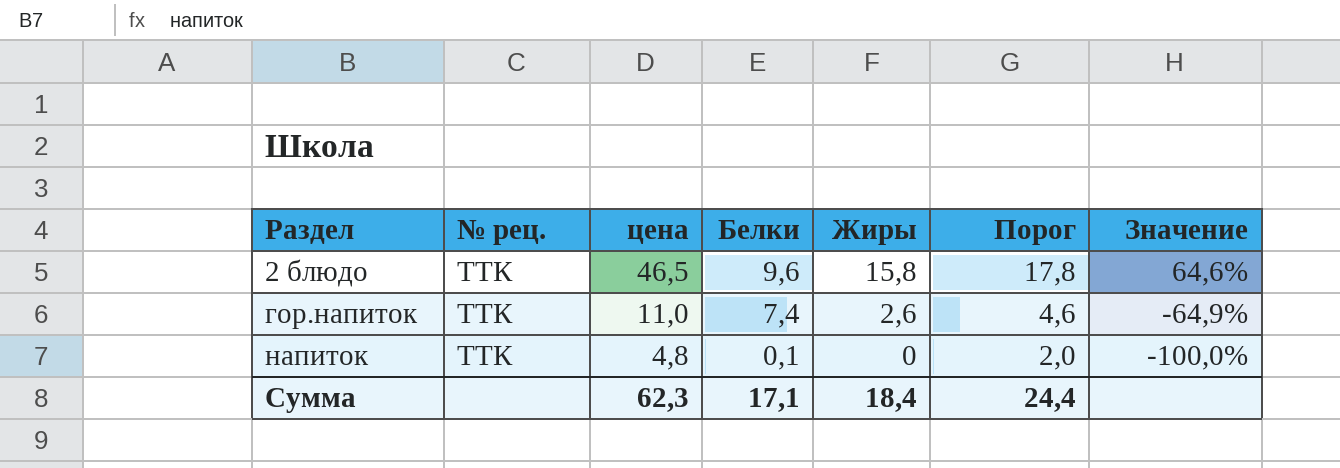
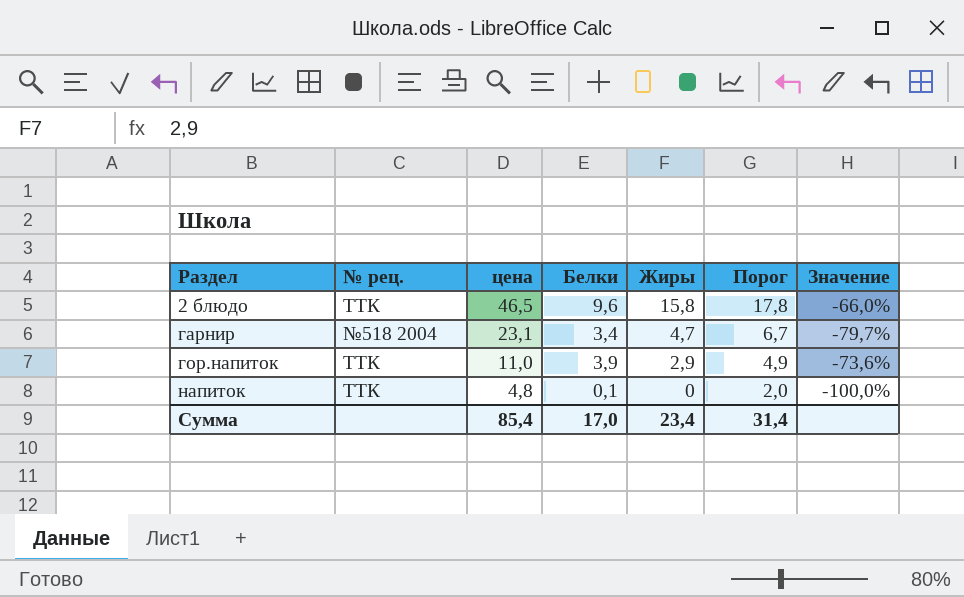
column Значение | formula: ([Жиры] - [Белки]) / [Белки] -> ([Жиры] - [цена]) / [цена]
row гарнир: none -> №518 2004 | 23,1 | 3,4 | 4,7 | 6,7 | -79,7%
гор.напиток | Белки: 7,4 -> 3,9
гор.напиток | Жиры: 2,6 -> 2,9
гор.напиток | Порог: 4,6 -> 4,9
Сумма | цена: 62,3 -> 85,4
Сумма | Белки: 17,1 -> 17,0
Сумма | Жиры: 18,4 -> 23,4
Сумма | Порог: 24,4 -> 31,4

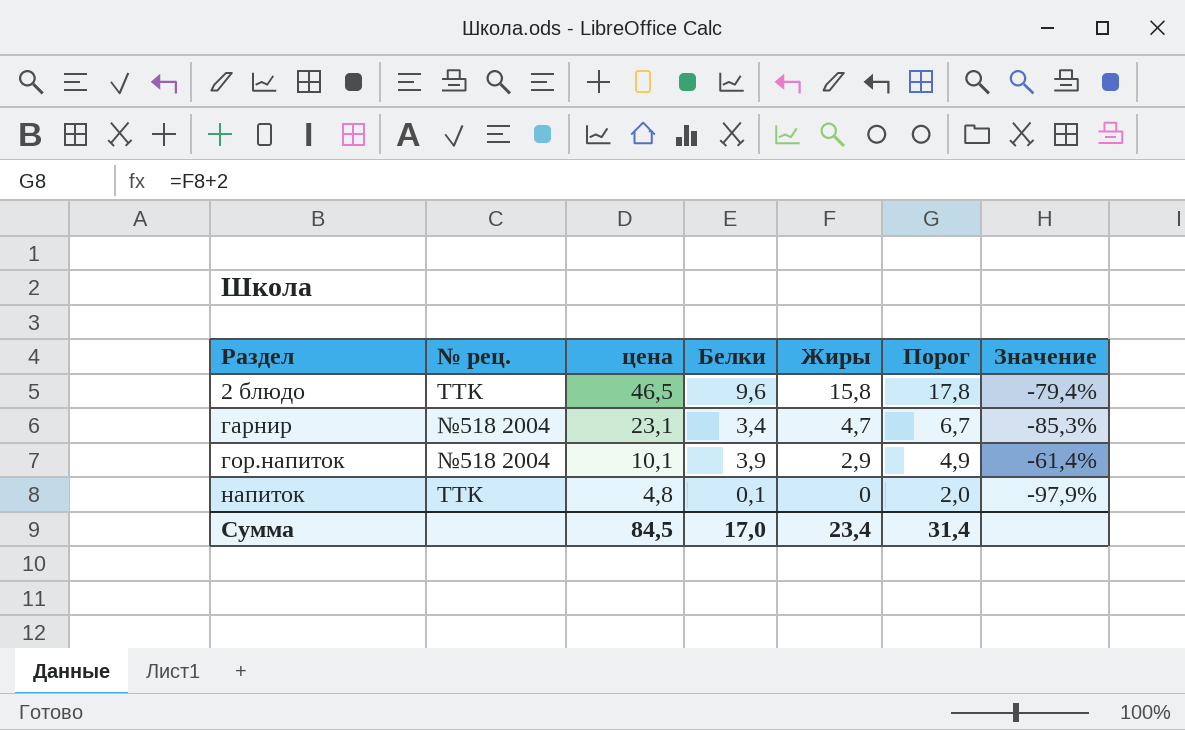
column Значение | formula: ([Жиры] - [цена]) / [цена] -> ([Белки] - [цена]) / [цена]
гор.напиток | № рец.: ТТК -> №518 2004
гор.напиток | цена: 11,0 -> 10,1
Сумма | цена: 85,4 -> 84,5

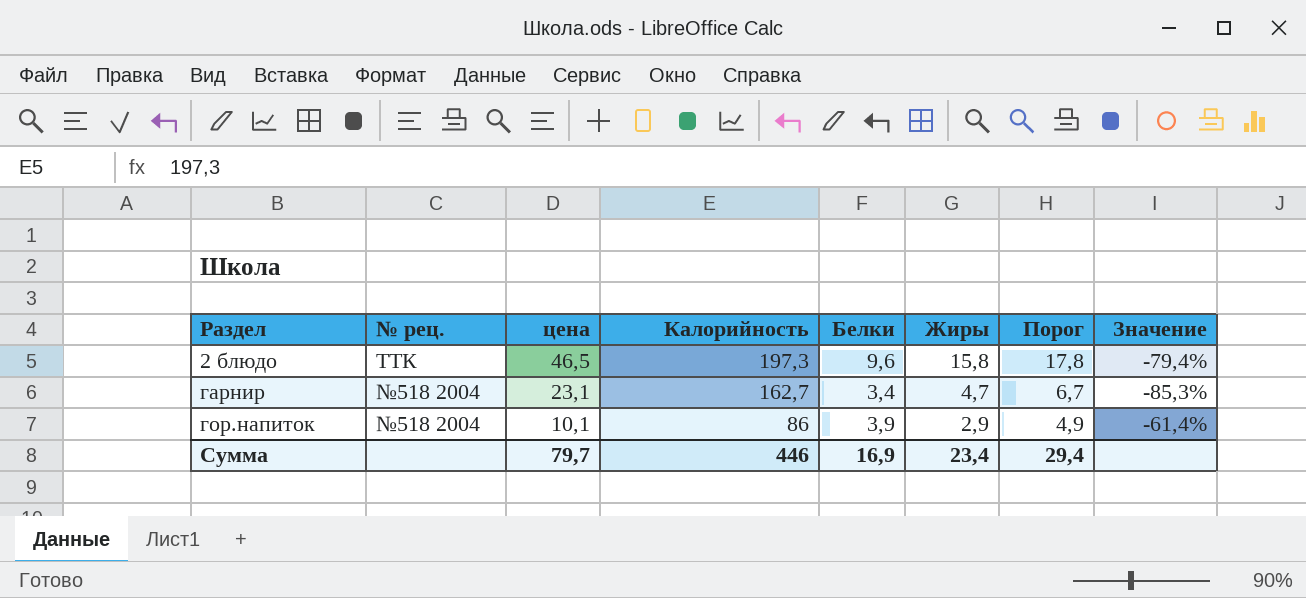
column Калорийность | position: none -> 4
row напиток: ТТК | 4,8 | 0,1 | 0 | 2,0 | -97,9% -> none
Сумма | цена: 84,5 -> 79,7
Сумма | Белки: 17,0 -> 16,9
Сумма | Порог: 31,4 -> 29,4

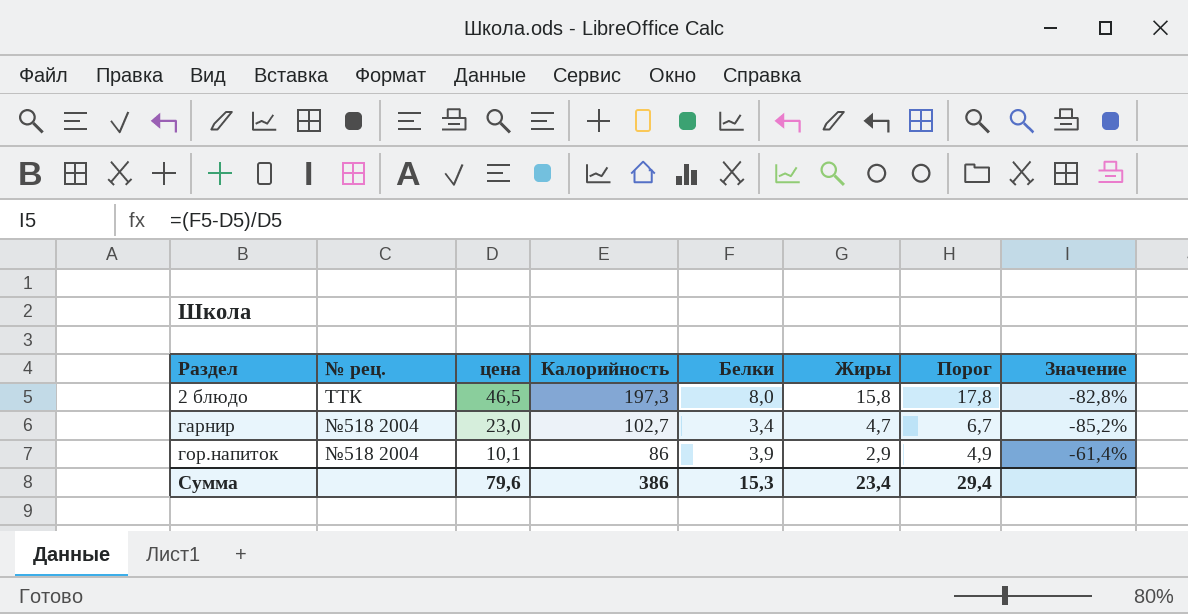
2 блюдо | Белки: 9,6 -> 8,0
2 блюдо | Значение: -79,4% -> -82,8%
гарнир | цена: 23,1 -> 23,0
гарнир | Калорийность: 162,7 -> 102,7
гарнир | Значение: -85,3% -> -85,2%
Сумма | цена: 79,7 -> 79,6
Сумма | Калорийность: 446 -> 386
Сумма | Белки: 16,9 -> 15,3

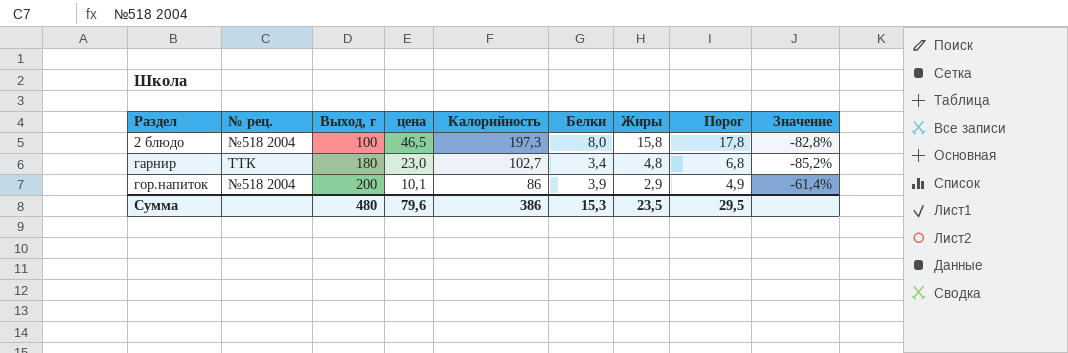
column Выход, г | position: none -> 3
2 блюдо | № рец.: ТТК -> №518 2004
гарнир | № рец.: №518 2004 -> ТТК
гарнир | Жиры: 4,7 -> 4,8
гарнир | Порог: 6,7 -> 6,8
Сумма | Жиры: 23,4 -> 23,5
Сумма | Порог: 29,4 -> 29,5

